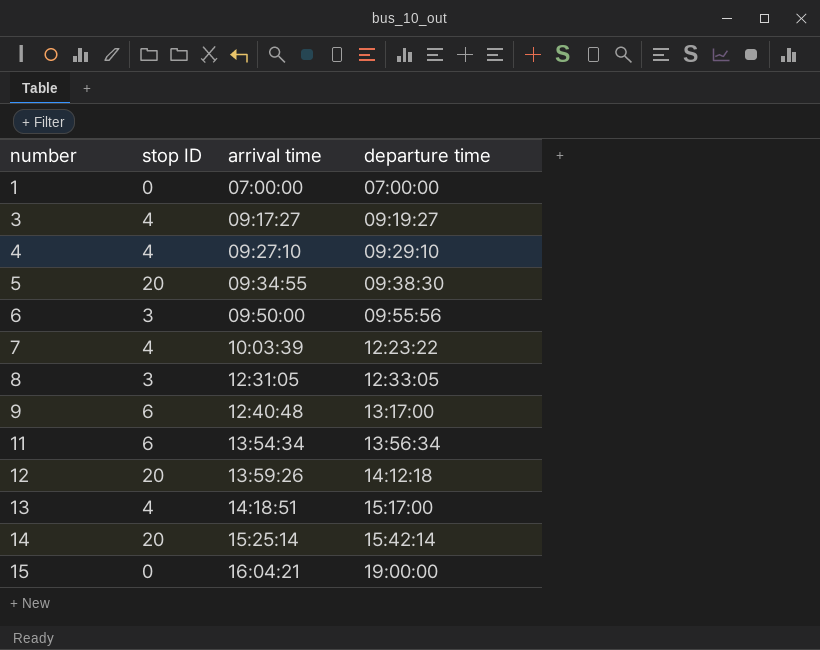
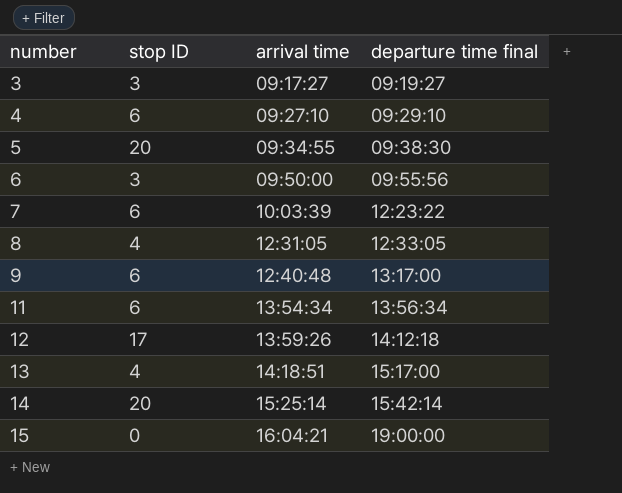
column name: departure time -> departure time final
row 1: 0 | 07:00:00 | 07:00:00 -> none
3 | stop ID: 4 -> 3
4 | stop ID: 4 -> 6
7 | stop ID: 4 -> 6
8 | stop ID: 3 -> 4
12 | stop ID: 20 -> 17

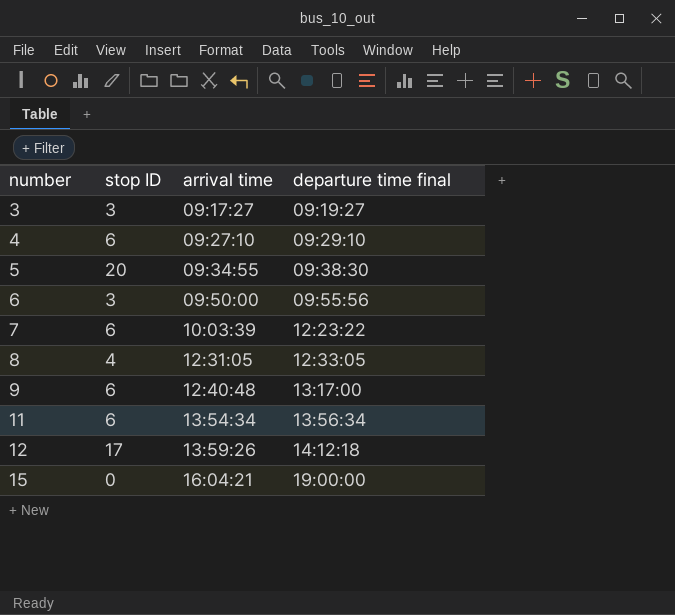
row 13: 4 | 14:18:51 | 15:17:00 -> none
row 14: 20 | 15:25:14 | 15:42:14 -> none

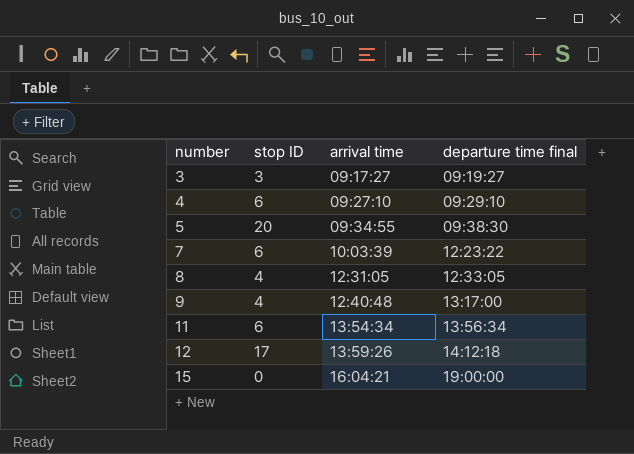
row 6: 3 | 09:50:00 | 09:55:56 -> none
9 | stop ID: 6 -> 4

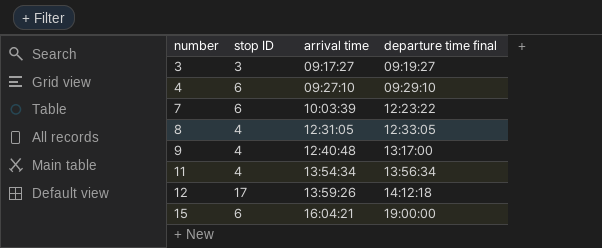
row 5: 20 | 09:34:55 | 09:38:30 -> none
11 | stop ID: 6 -> 4
15 | stop ID: 0 -> 6

